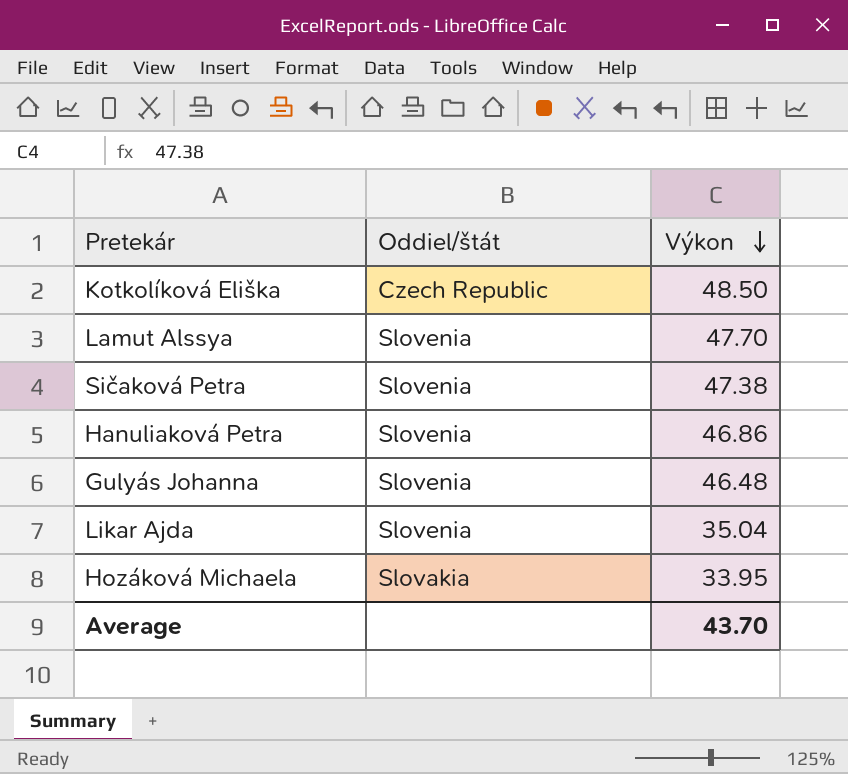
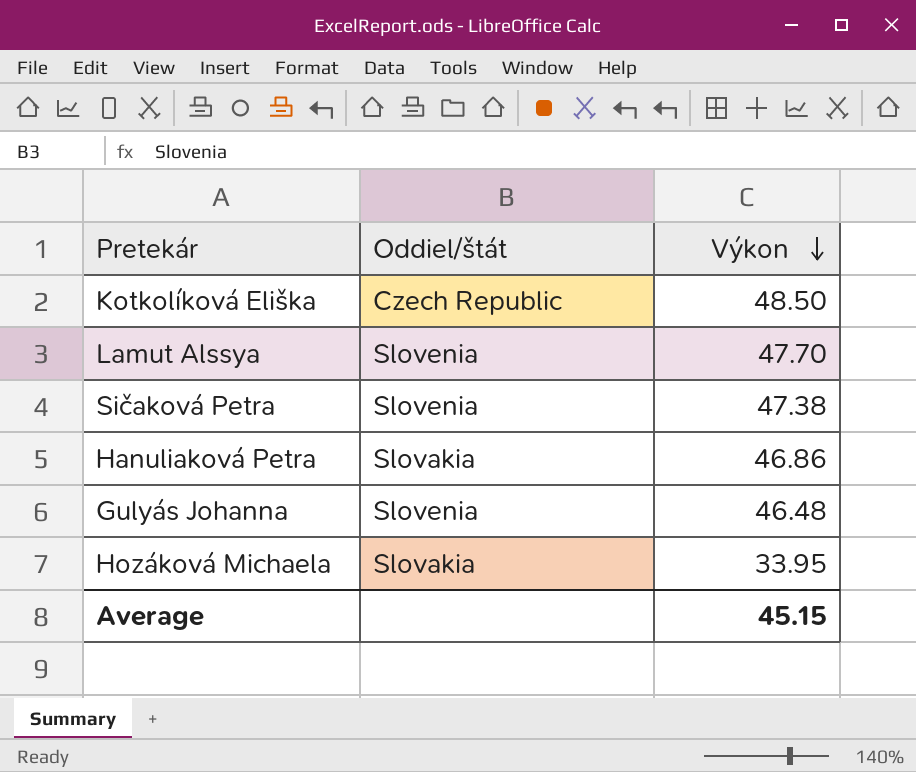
row Likar Ajda: Slovenia | 35.04 -> none
Hanuliaková Petra | Oddiel/štát: Slovenia -> Slovakia
Average | Výkon: 43.70 -> 45.15

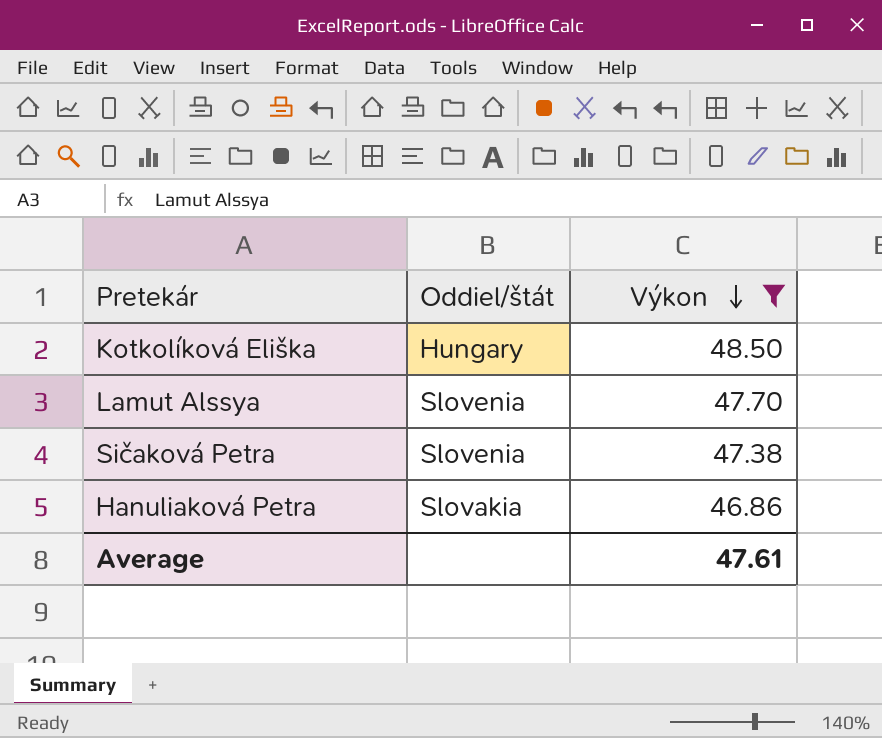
filter: none -> Výkon >= 46.86
Kotkolíková Eliška | Oddiel/štát: Czech Republic -> Hungary
Average | Výkon: 45.15 -> 47.61

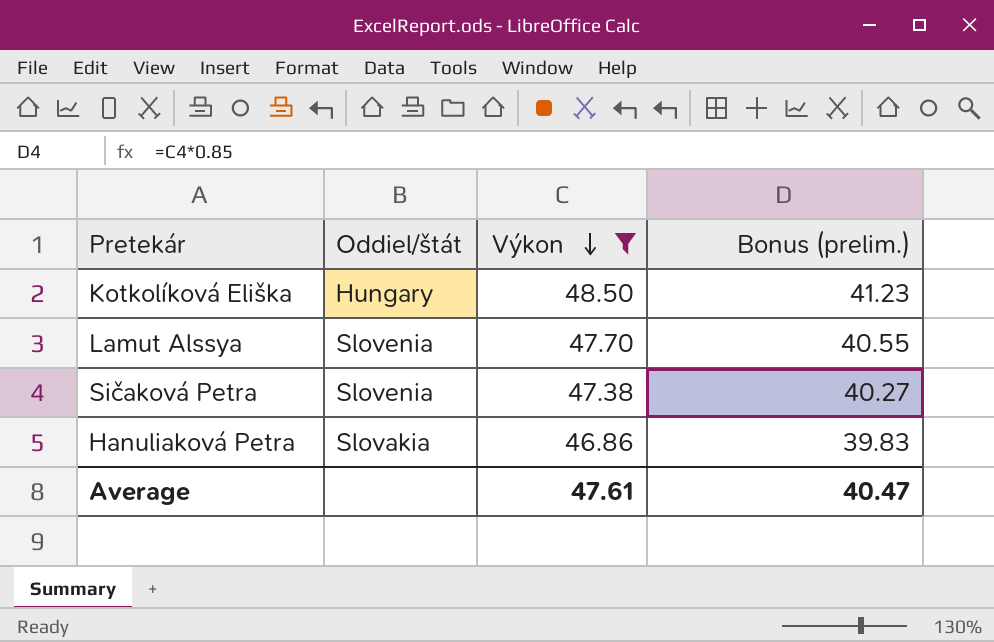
column Bonus (prelim.) | formula: none -> [Výkon] * 0.85

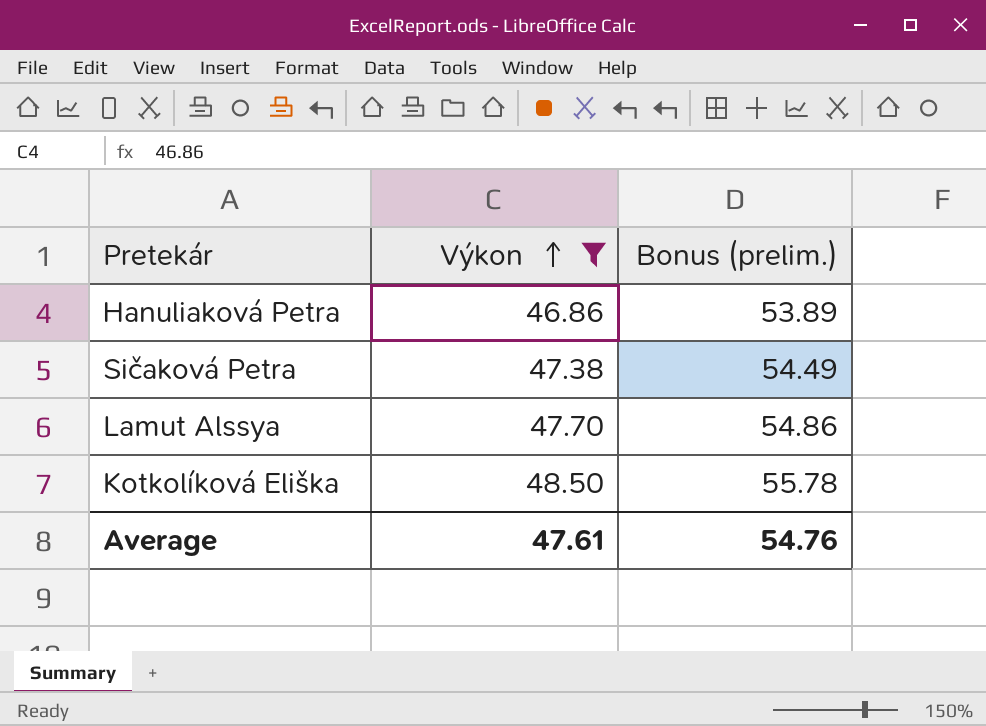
row order: Výkon descending -> Výkon ascending
column Oddiel/štát | position: 2 -> none
column Bonus (prelim.) | formula: [Výkon] * 0.85 -> [Výkon] * 1.15
Average | Bonus (prelim.): 40.47 -> 54.76

